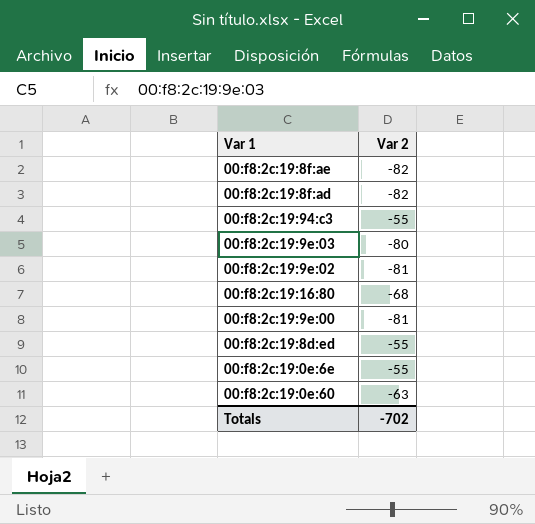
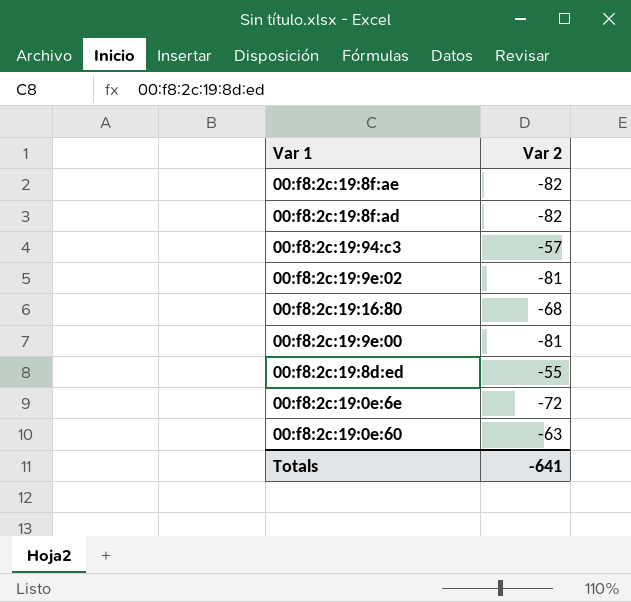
row 00:f8:2c:19:9e:03: -80 -> none
00:f8:2c:19:94:c3 | Var 2: -55 -> -57
00:f8:2c:19:0e:6e | Var 2: -55 -> -72
Totals | Var 2: -702 -> -641

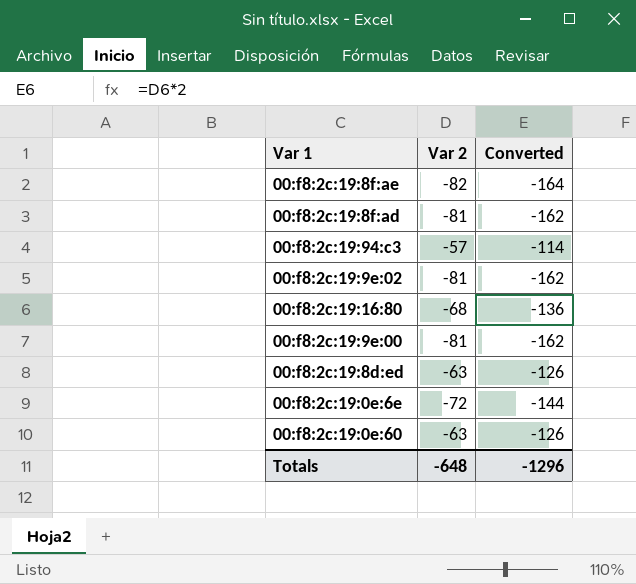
column Converted | formula: none -> [Var 2] * 2
00:f8:2c:19:8f:ad | Var 2: -82 -> -81
00:f8:2c:19:8d:ed | Var 2: -55 -> -63
Totals | Var 2: -641 -> -648

